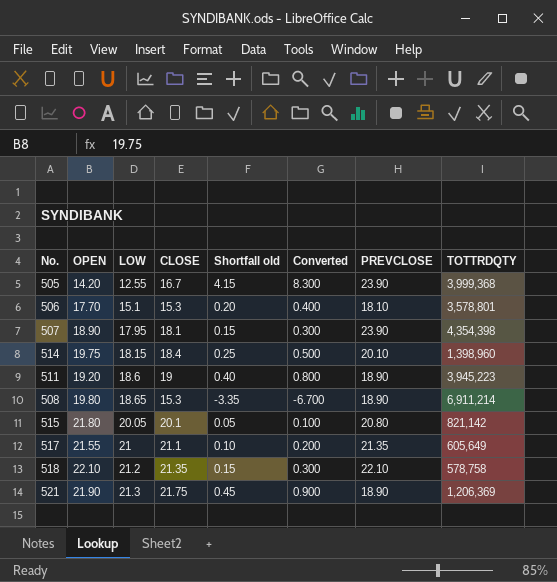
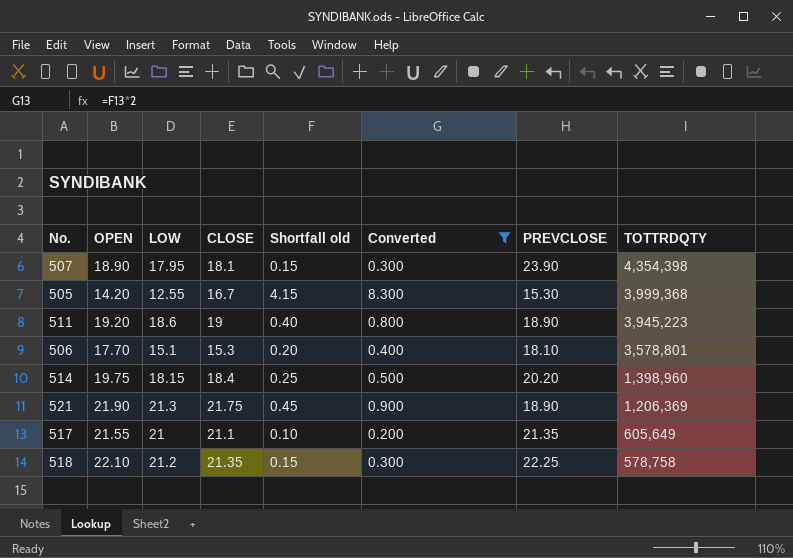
filter: none -> Converted >= 0.200
row order: LOW ascending -> TOTTRDQTY descending
505 | PREVCLOSE: 23.90 -> 15.30
514 | PREVCLOSE: 20.10 -> 20.20
518 | PREVCLOSE: 22.10 -> 22.25

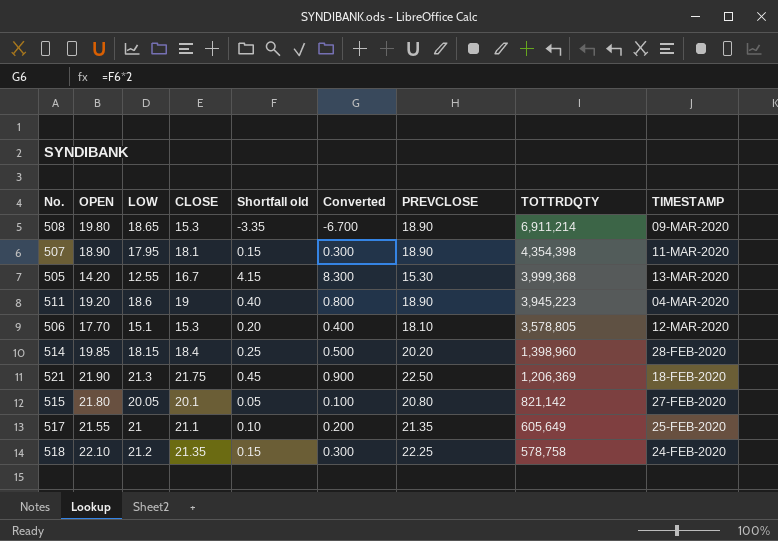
filter: Converted >= 0.200 -> none
column TIMESTAMP | position: none -> 9
507 | PREVCLOSE: 23.90 -> 18.90
506 | TOTTRDQTY: 3,578,801 -> 3,578,805
514 | OPEN: 19.75 -> 19.85
521 | PREVCLOSE: 18.90 -> 22.50

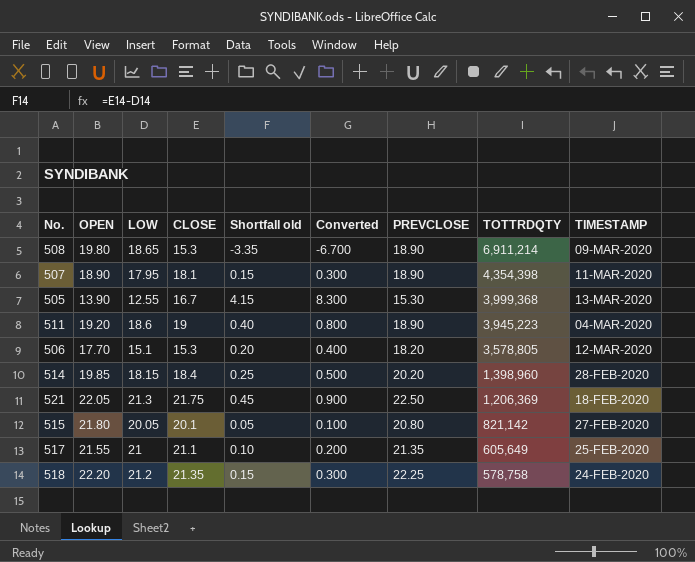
505 | OPEN: 14.20 -> 13.90
506 | PREVCLOSE: 18.10 -> 18.20
521 | OPEN: 21.90 -> 22.05
518 | OPEN: 22.10 -> 22.20

